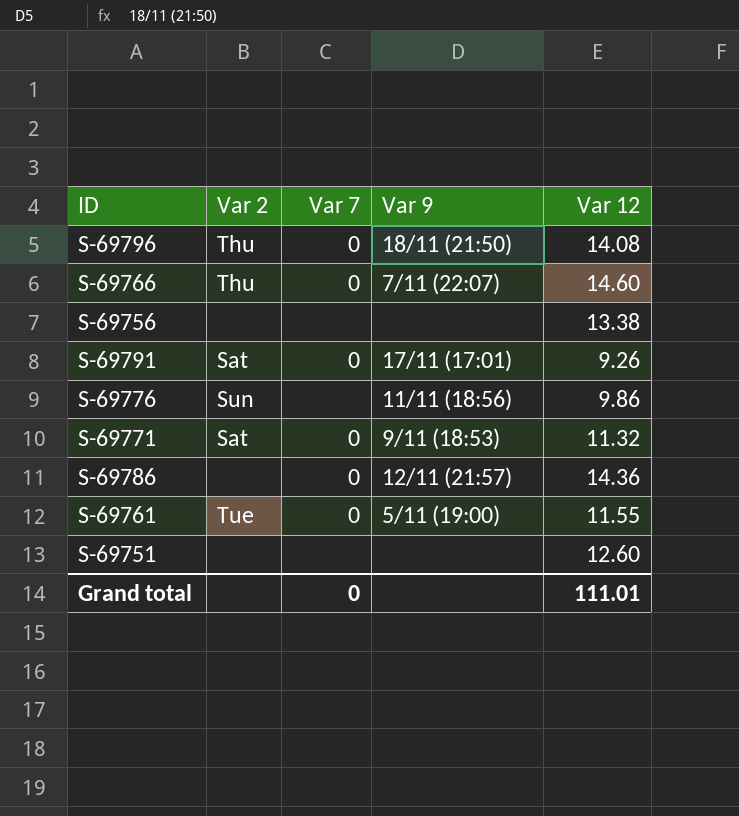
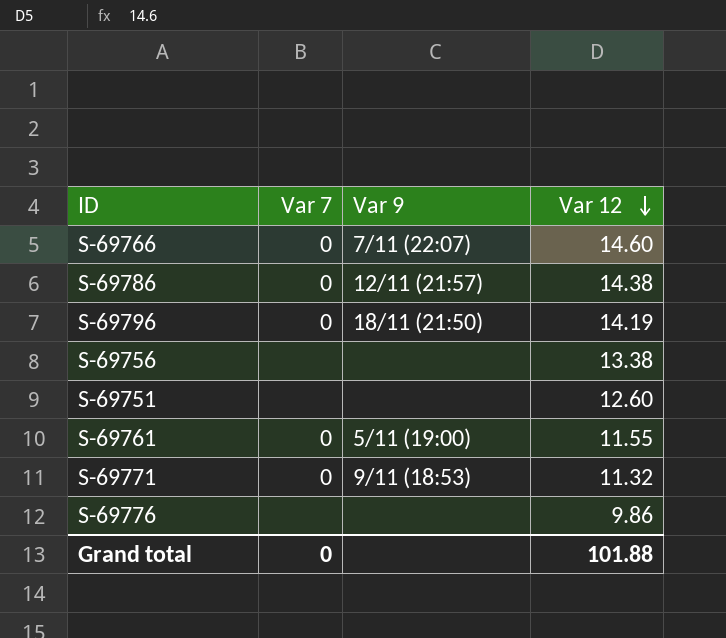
row order: none -> Var 12 descending
column Var 2 | position: 2 -> none
row S-69791: Sat | 0 | 17/11 (17:01) | 9.26 -> none
S-69786 | Var 12: 14.36 -> 14.38
S-69796 | Var 12: 14.08 -> 14.19
S-69776 | Var 9: 11/11 (18:56) -> none
Grand total | Var 12: 111.01 -> 101.88

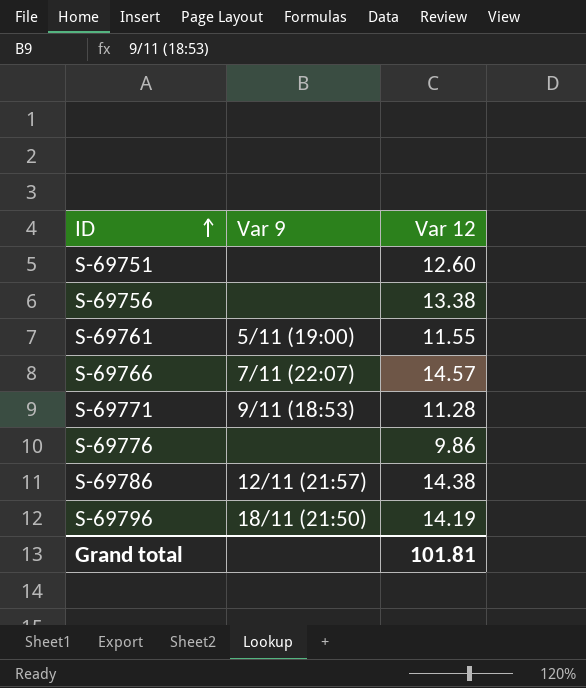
row order: Var 12 descending -> ID ascending
column Var 7 | position: 2 -> none
S-69766 | Var 12: 14.60 -> 14.57
S-69771 | Var 12: 11.32 -> 11.28
Grand total | Var 12: 101.88 -> 101.81

